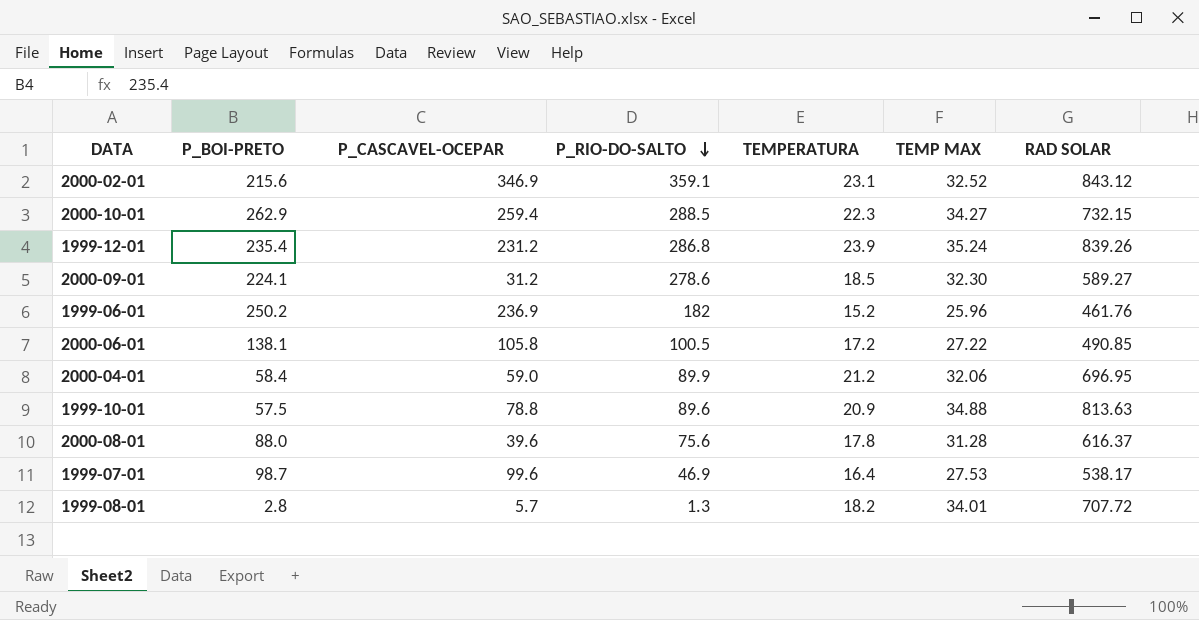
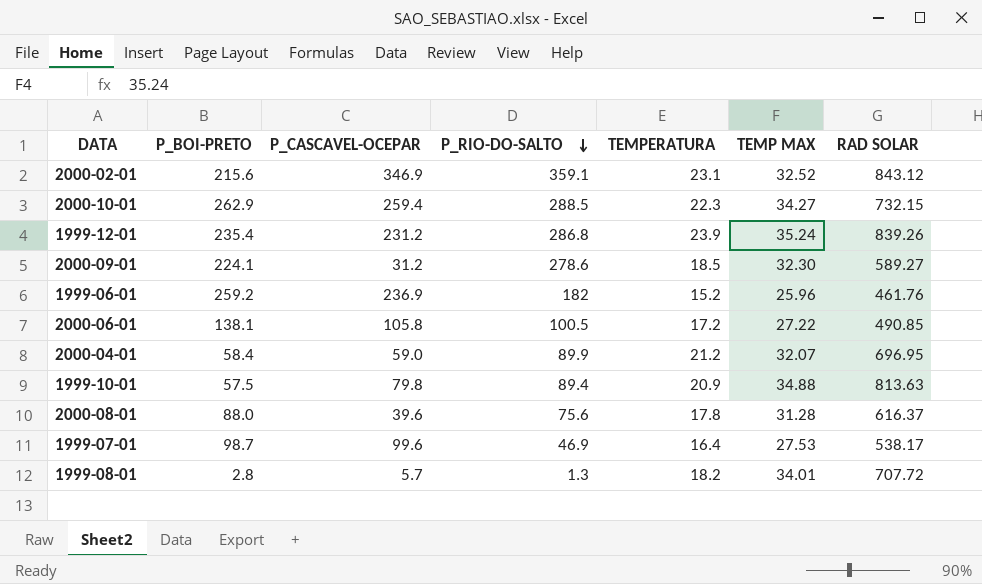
1999-06-01 | P_BOI-PRETO: 250.2 -> 259.2
2000-04-01 | TEMP MAX: 32.06 -> 32.07
1999-10-01 | P_CASCAVEL-OCEPAR: 78.8 -> 79.8
1999-10-01 | P_RIO-DO-SALTO: 89.6 -> 89.4

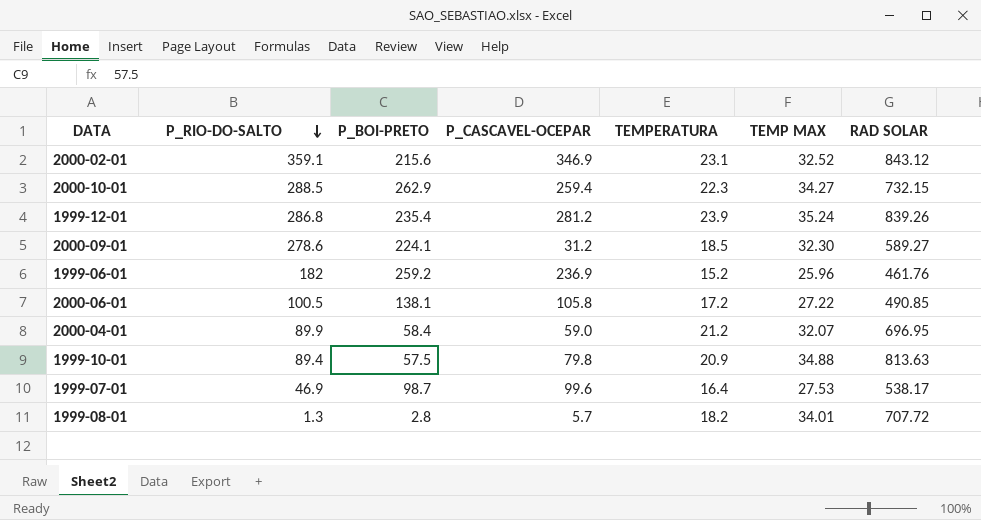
column P_RIO-DO-SALTO | position: 4 -> 2
row 2000-08-01: 88.0 | 39.6 | 75.6 | 17.8 | 31.28 | 616.37 -> none
1999-12-01 | P_CASCAVEL-OCEPAR: 231.2 -> 281.2

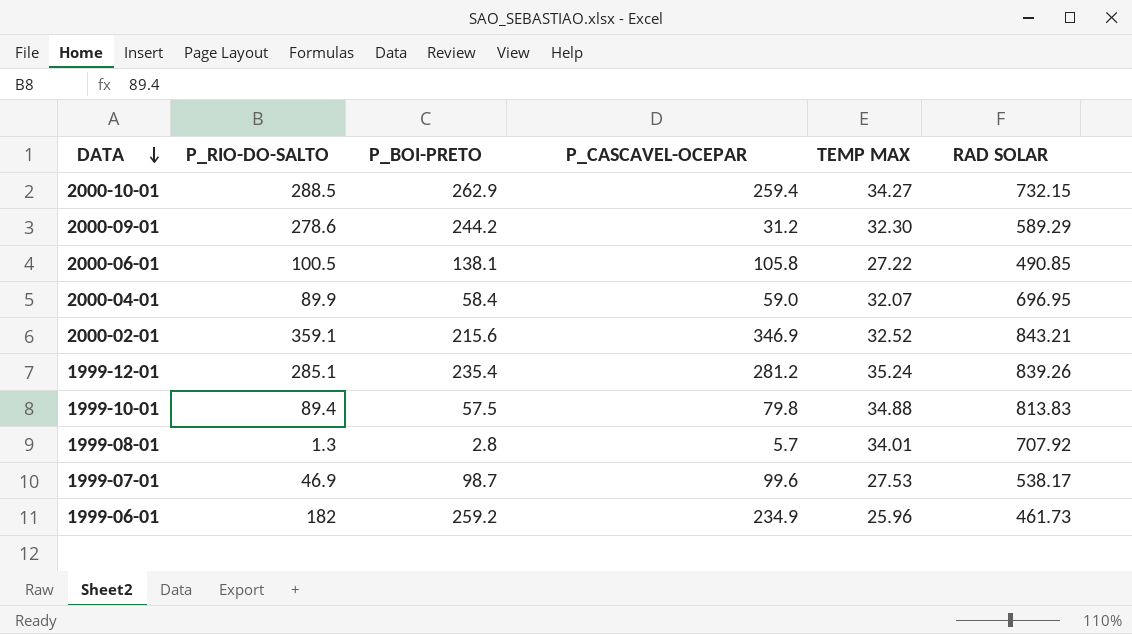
row order: P_RIO-DO-SALTO descending -> DATA descending
column TEMPERATURA | position: 5 -> none
2000-09-01 | P_BOI-PRETO: 224.1 -> 244.2
2000-09-01 | RAD SOLAR: 589.27 -> 589.29
2000-02-01 | RAD SOLAR: 843.12 -> 843.21
1999-12-01 | P_RIO-DO-SALTO: 286.8 -> 285.1
1999-10-01 | RAD SOLAR: 813.63 -> 813.83
1999-08-01 | RAD SOLAR: 707.72 -> 707.92
1999-06-01 | P_CASCAVEL-OCEPAR: 236.9 -> 234.9
1999-06-01 | RAD SOLAR: 461.76 -> 461.73

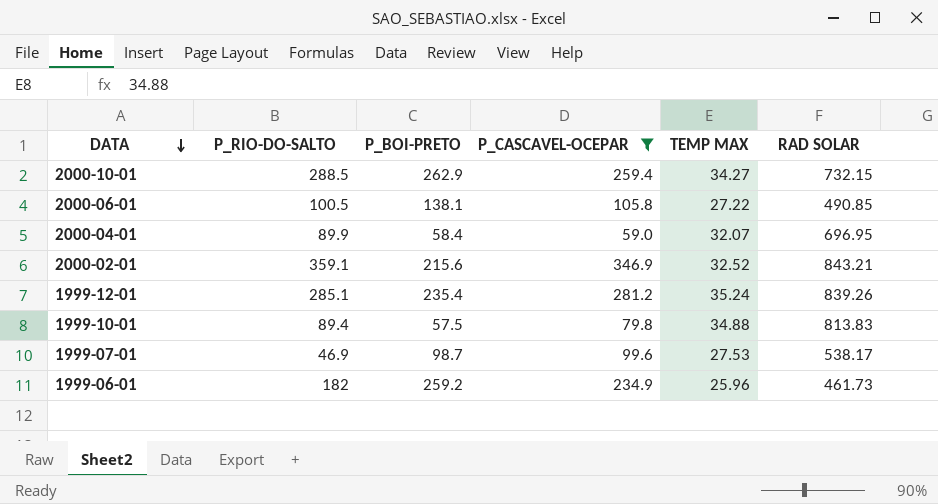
filter: none -> P_CASCAVEL-OCEPAR >= 59.0

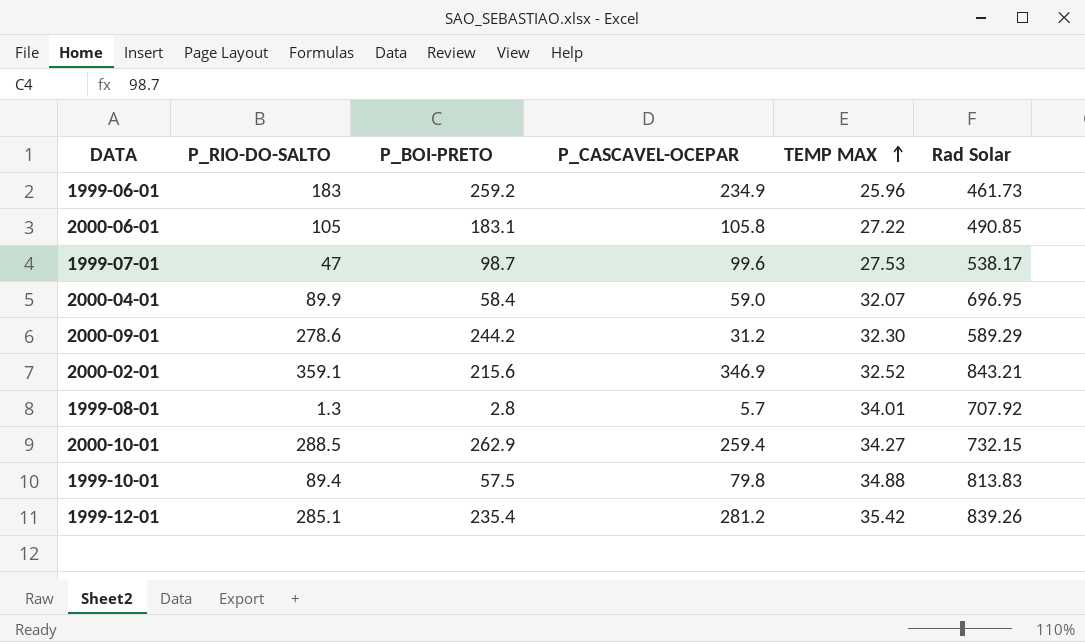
filter: P_CASCAVEL-OCEPAR >= 59.0 -> none
row order: DATA descending -> TEMP MAX ascending
column name: RAD SOLAR -> Rad Solar
1999-06-01 | P_RIO-DO-SALTO: 182 -> 183
2000-06-01 | P_RIO-DO-SALTO: 100.5 -> 105
2000-06-01 | P_BOI-PRETO: 138.1 -> 183.1
1999-07-01 | P_RIO-DO-SALTO: 46.9 -> 47
1999-12-01 | TEMP MAX: 35.24 -> 35.42

